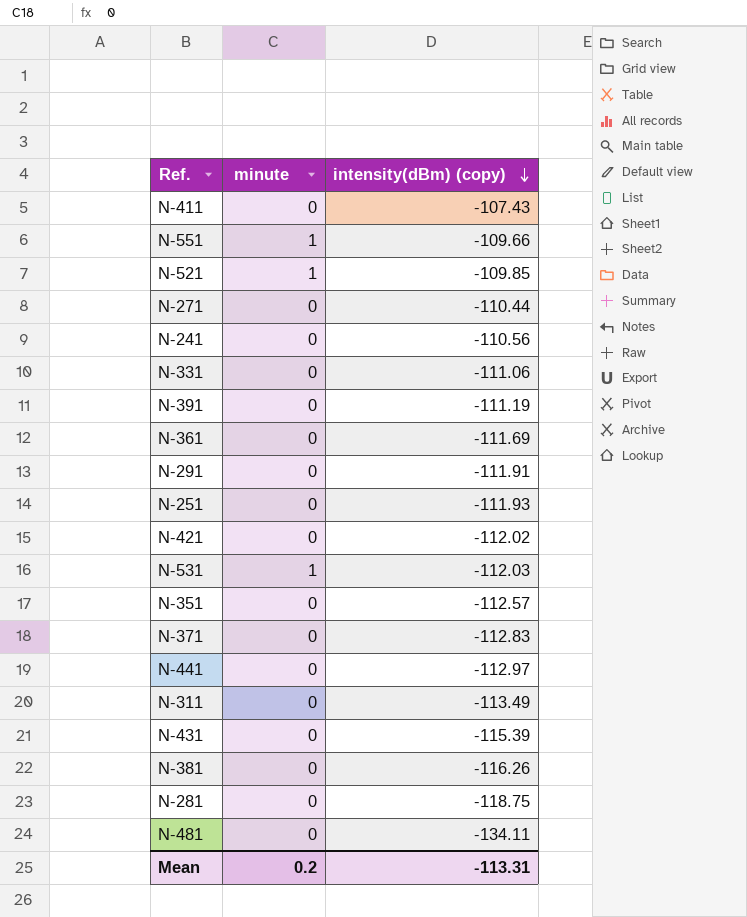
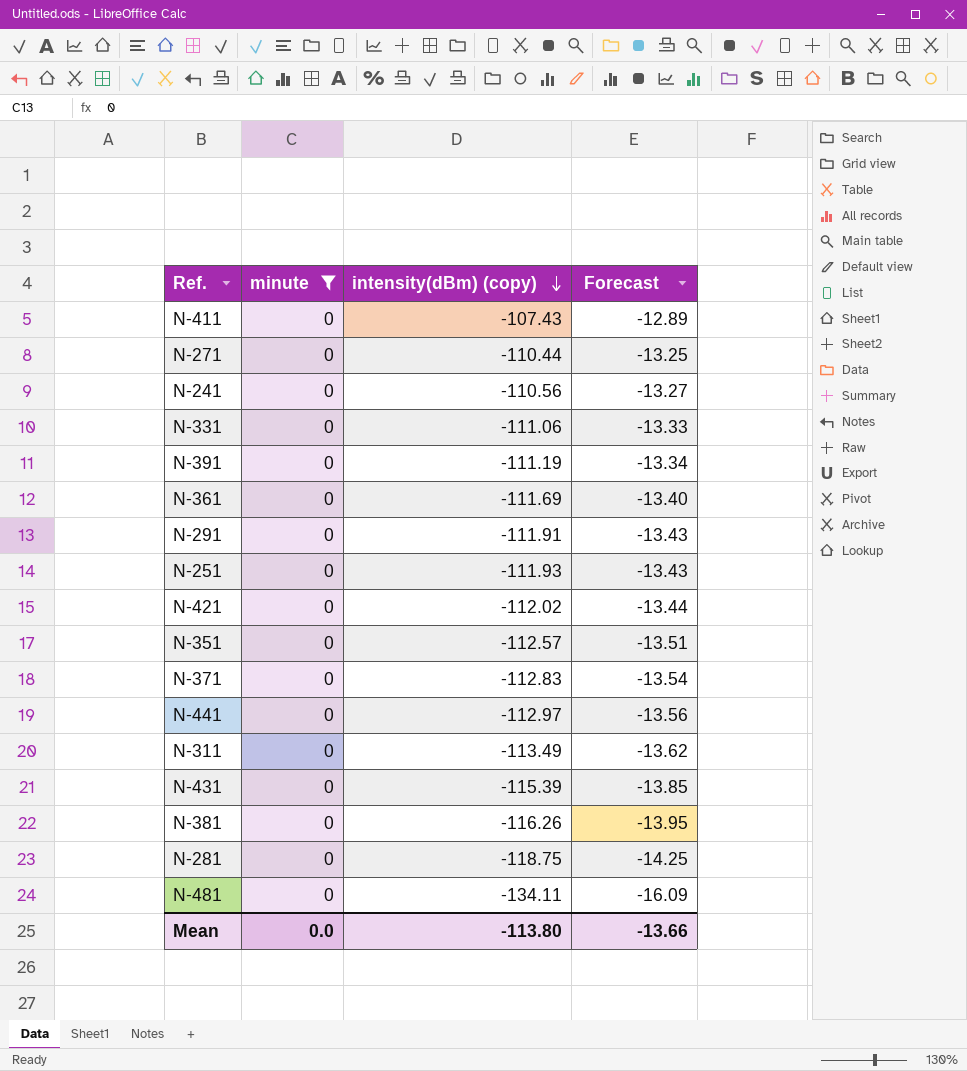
filter: none -> minute = 0
column Forecast | formula: none -> [intensity(dBm) (copy)] * 0.12
Mean | minute: 0.2 -> 0.0
Mean | intensity(dBm) (copy): -113.31 -> -113.80

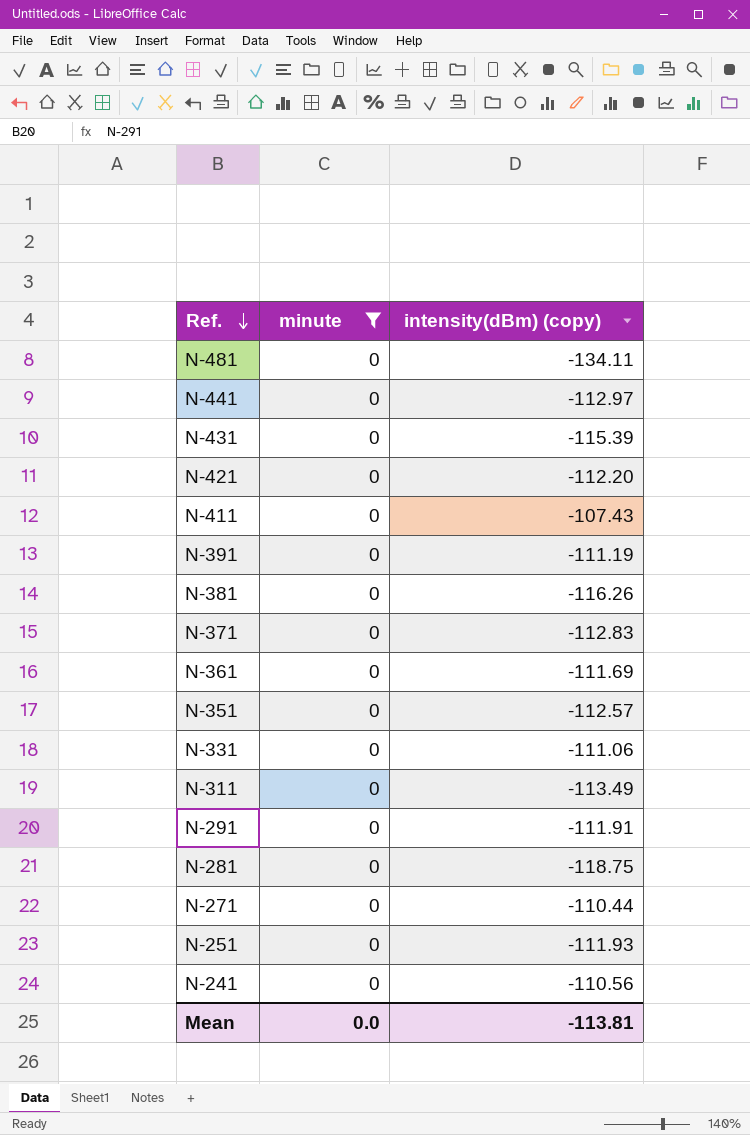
row order: intensity(dBm) (copy) descending -> Ref. descending
column Forecast | formula: [intensity(dBm) (copy)] * 0.12 -> none
N-421 | intensity(dBm) (copy): -112.02 -> -112.20
Mean | intensity(dBm) (copy): -113.80 -> -113.81

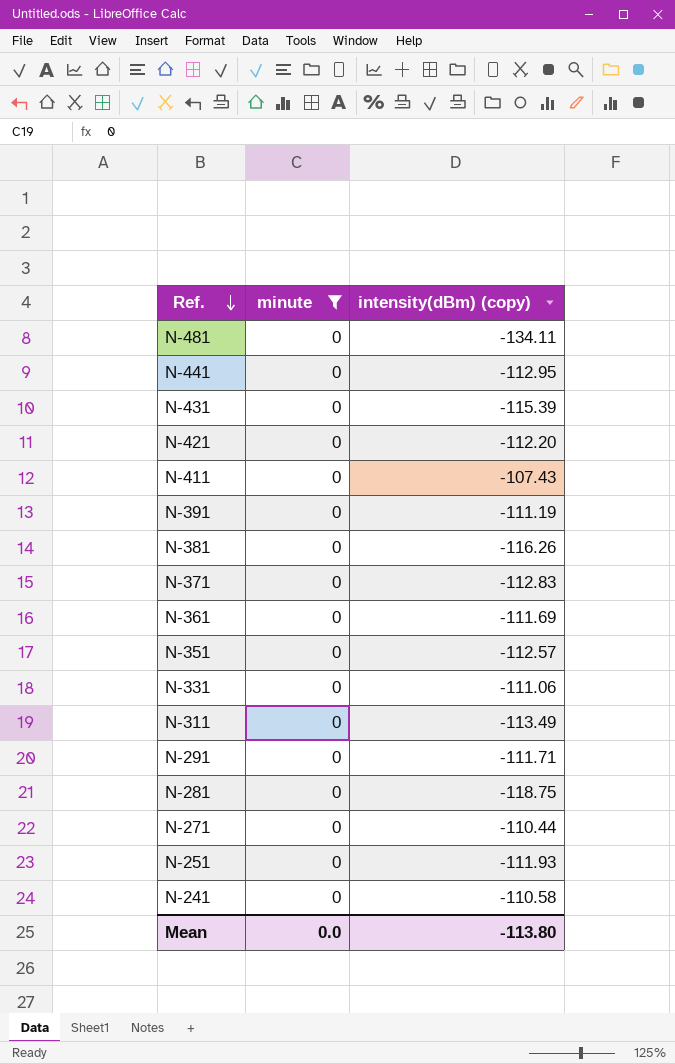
N-441 | intensity(dBm) (copy): -112.97 -> -112.95
N-291 | intensity(dBm) (copy): -111.91 -> -111.71
N-241 | intensity(dBm) (copy): -110.56 -> -110.58
Mean | intensity(dBm) (copy): -113.81 -> -113.80

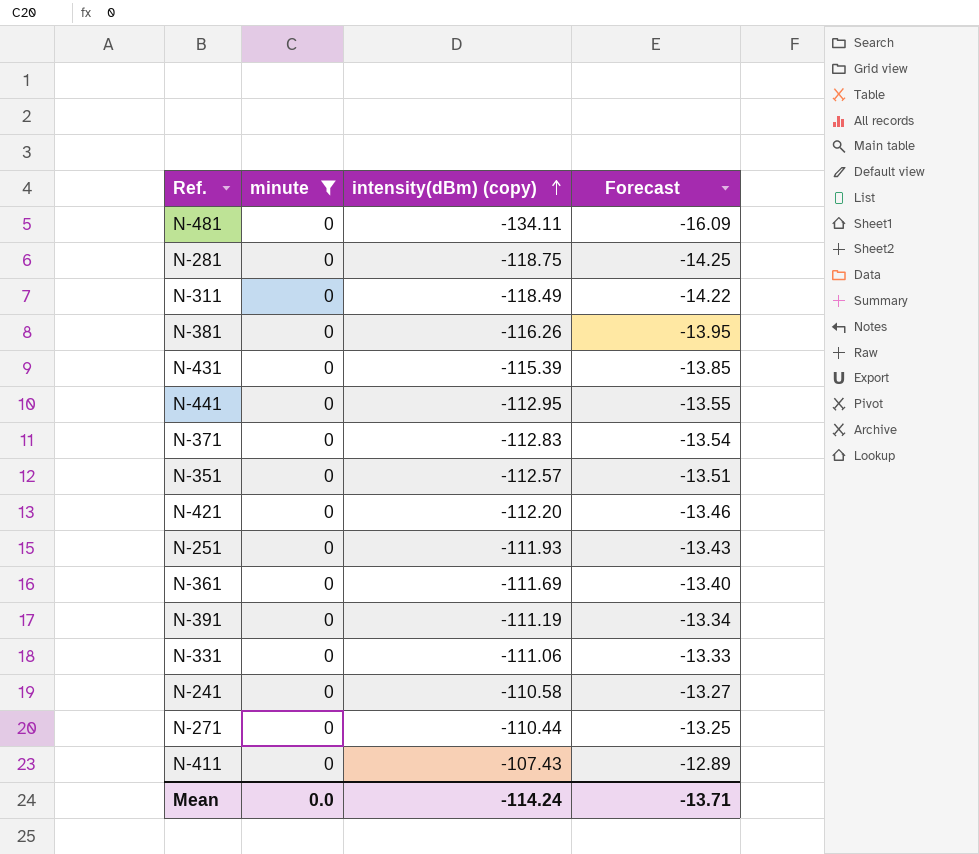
row order: Ref. descending -> intensity(dBm) (copy) ascending
column Forecast | formula: none -> [intensity(dBm) (copy)] * 0.12
row N-291: 0 | -111.71 -> none
N-311 | intensity(dBm) (copy): -113.49 -> -118.49
Mean | intensity(dBm) (copy): -113.80 -> -114.24

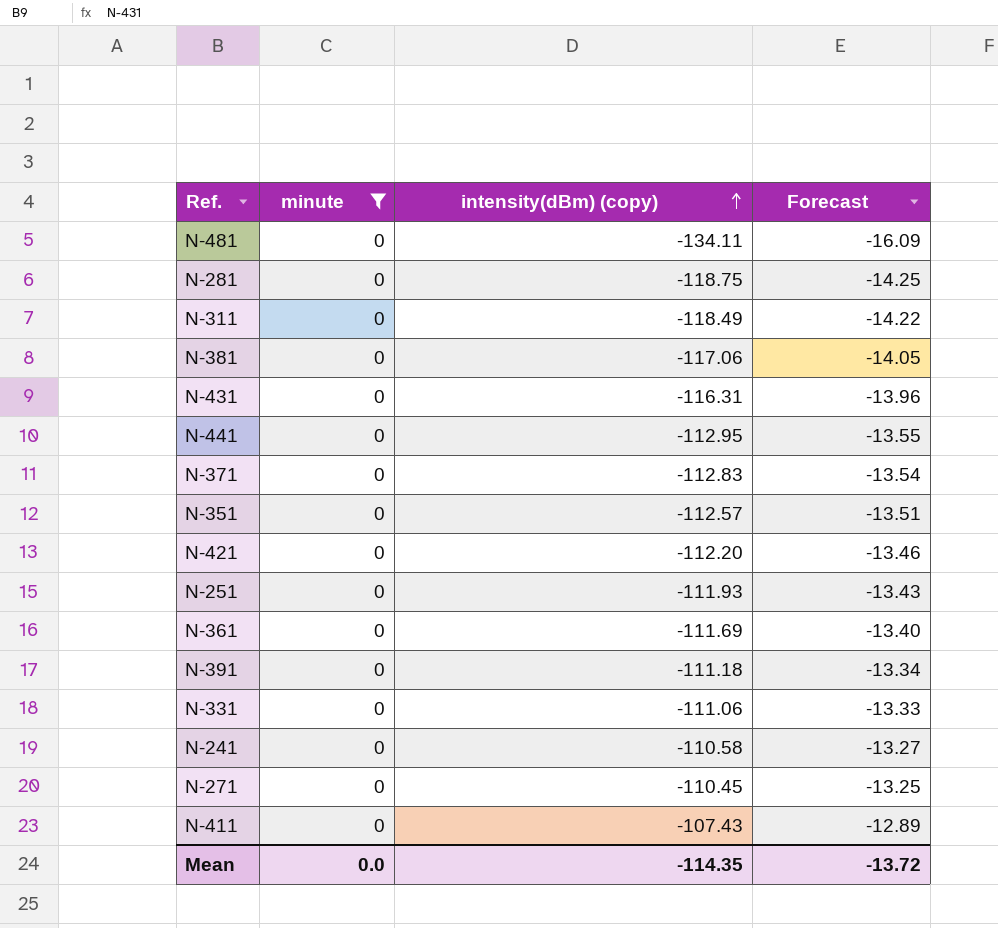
N-381 | intensity(dBm) (copy): -116.26 -> -117.06
N-381 | Forecast: -13.95 -> -14.05
N-431 | intensity(dBm) (copy): -115.39 -> -116.31
N-431 | Forecast: -13.85 -> -13.96
N-391 | intensity(dBm) (copy): -111.19 -> -111.18
N-271 | intensity(dBm) (copy): -110.44 -> -110.45
Mean | intensity(dBm) (copy): -114.24 -> -114.35
Mean | Forecast: -13.71 -> -13.72

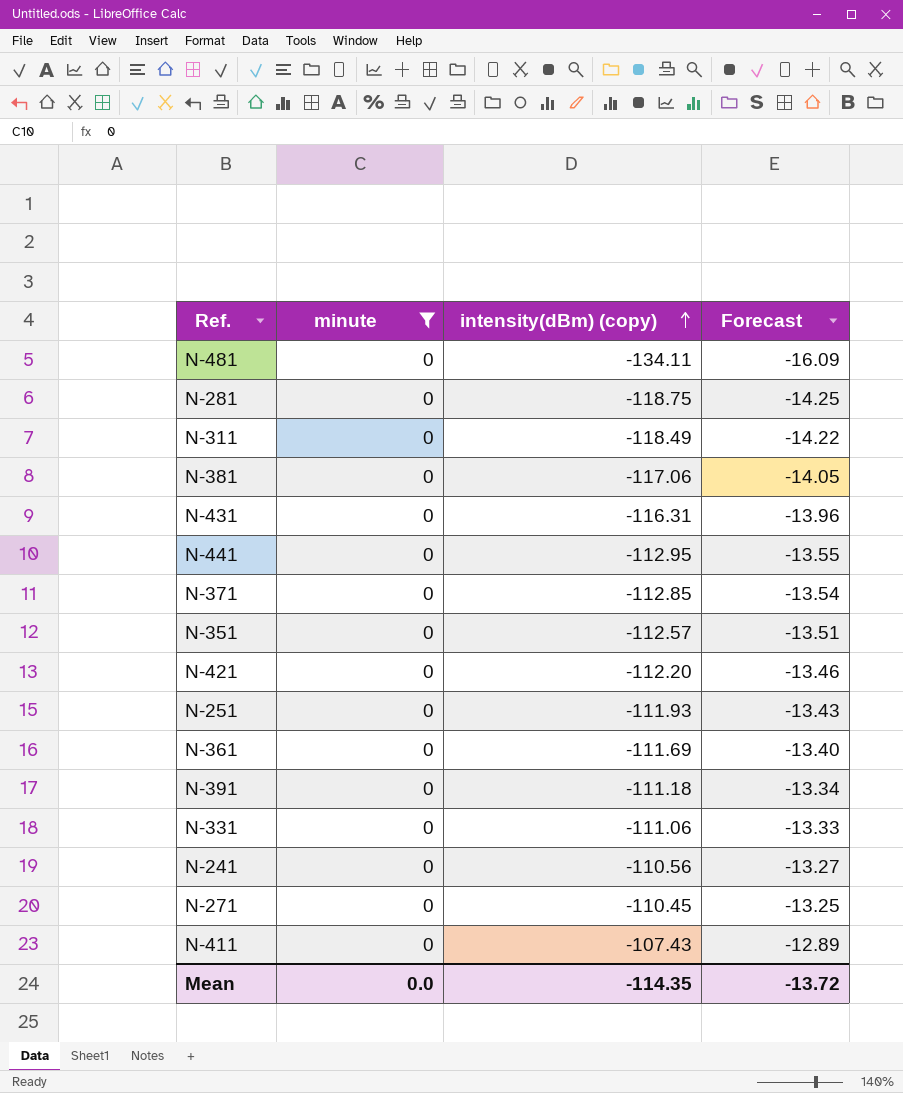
N-371 | intensity(dBm) (copy): -112.83 -> -112.85
N-241 | intensity(dBm) (copy): -110.58 -> -110.56

